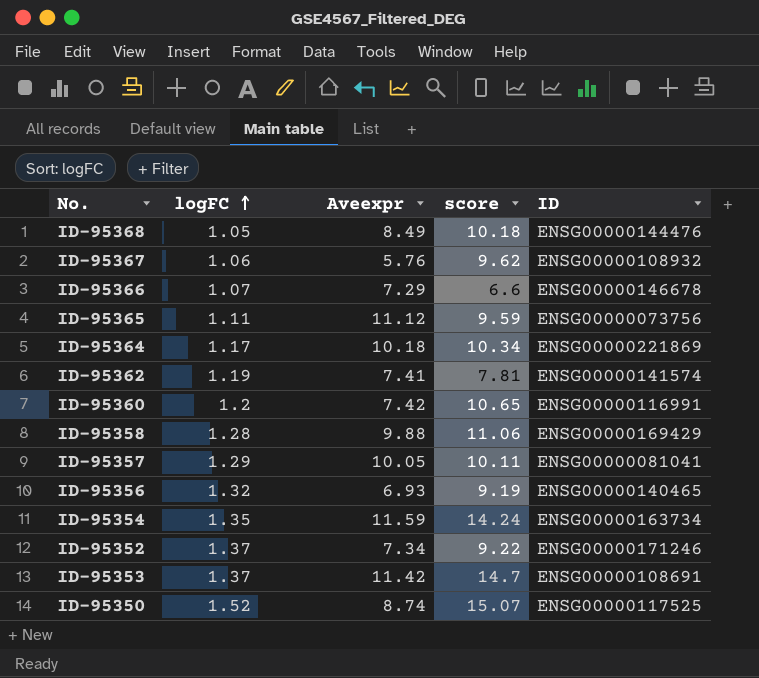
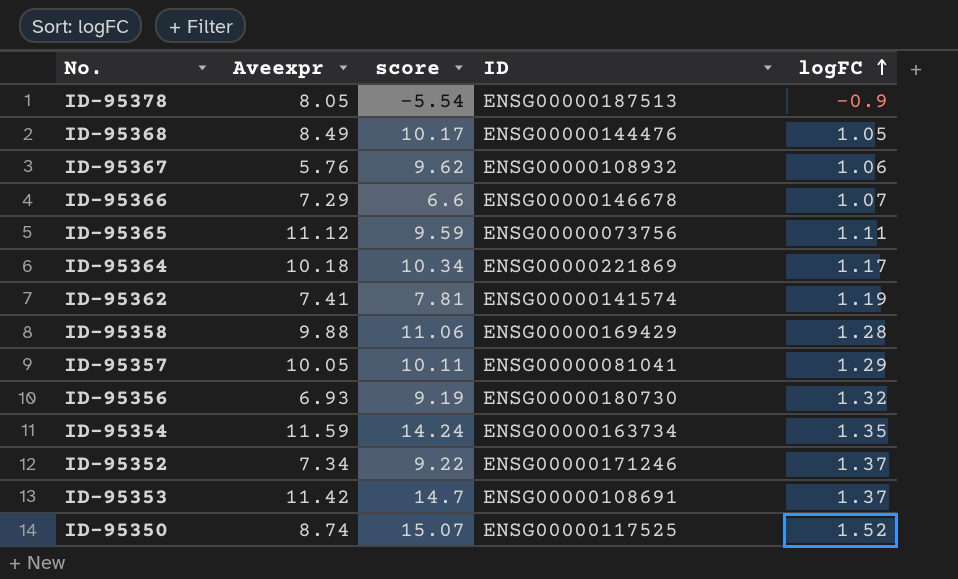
column logFC | position: 2 -> 5
row ID-95360: 1.2 | 7.42 | 10.65 | ENSG00000116991 -> none
row ID-95378: none -> 8.05 | -5.54 | ENSG00000187513 | -0.9
ID-95368 | score: 10.18 -> 10.17
ID-95356 | ID: ENSG00000140465 -> ENSG00000180730

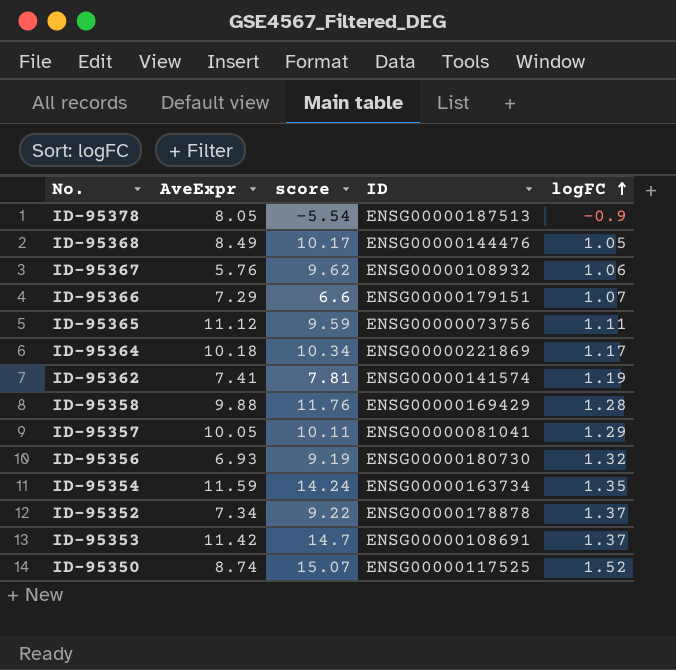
column name: Aveexpr -> AveExpr
ID-95366 | ID: ENSG00000146678 -> ENSG00000179151
ID-95358 | score: 11.06 -> 11.76
ID-95352 | ID: ENSG00000171246 -> ENSG00000178878

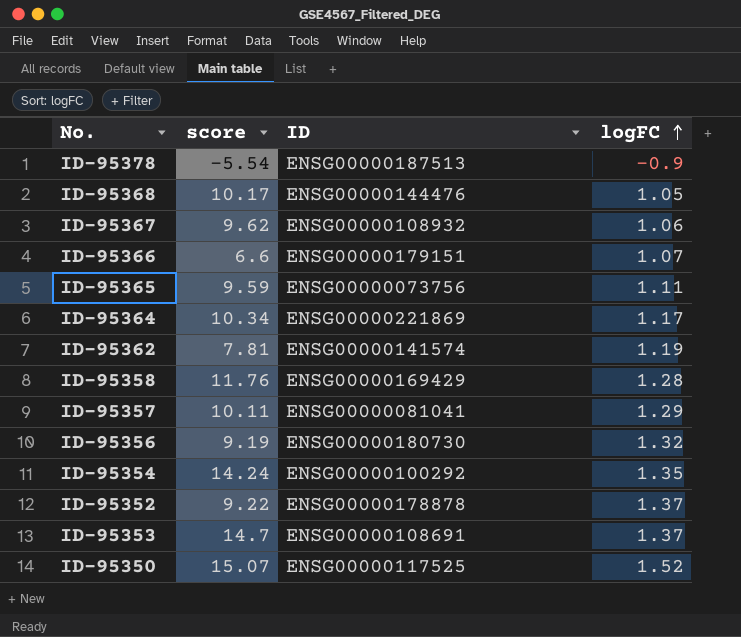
column AveExpr | position: 2 -> none
ID-95354 | ID: ENSG00000163734 -> ENSG00000100292

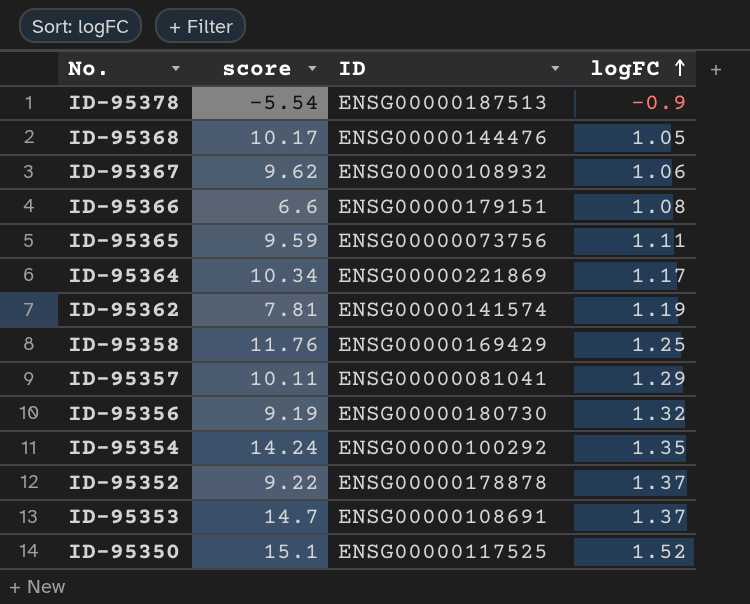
ID-95366 | logFC: 1.07 -> 1.08
ID-95358 | logFC: 1.28 -> 1.25
ID-95350 | score: 15.07 -> 15.1

